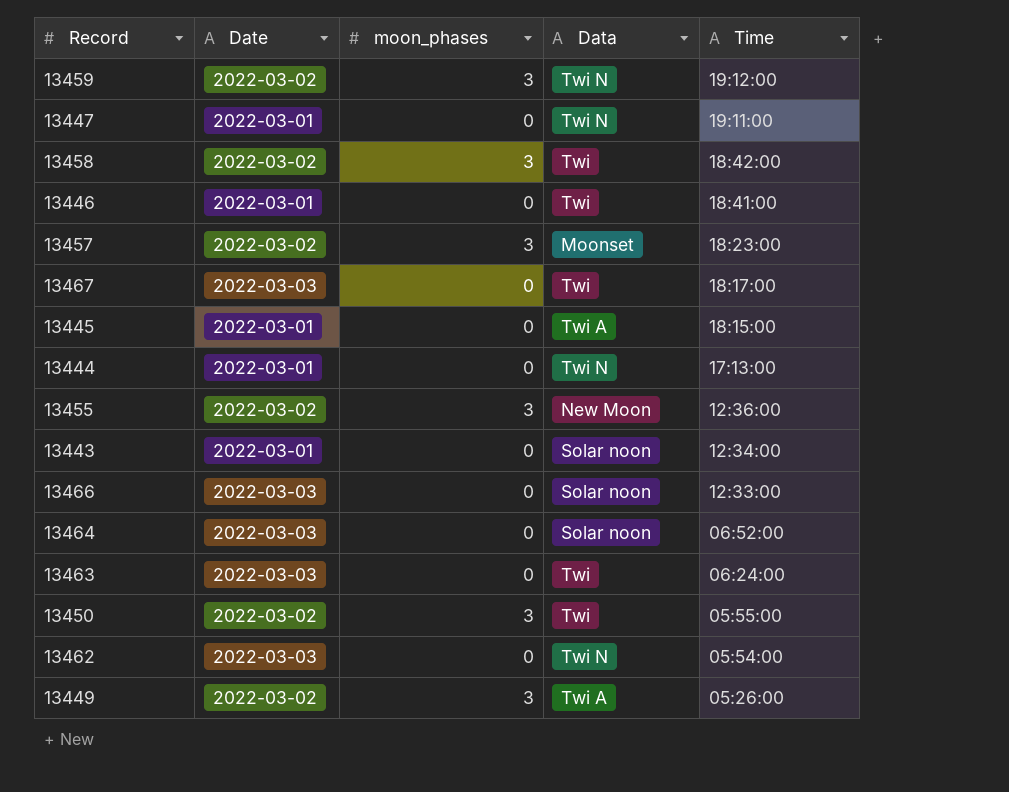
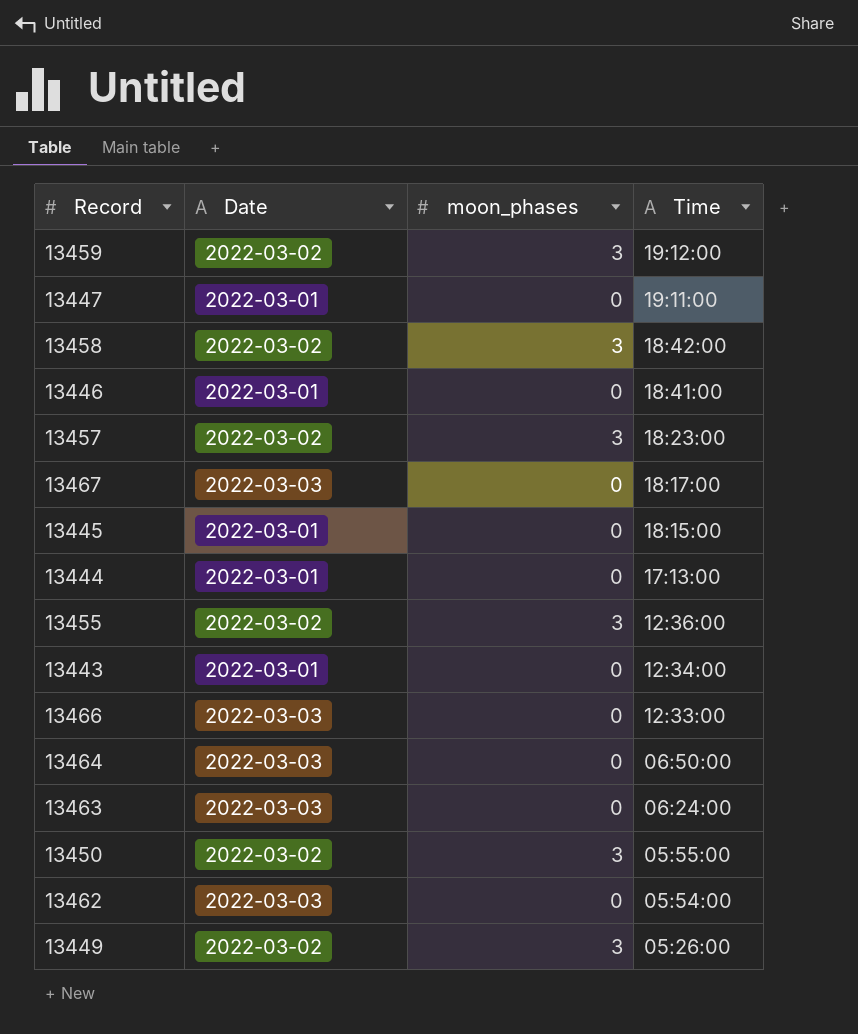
column Data | position: 4 -> none
13464 | Time: 06:52:00 -> 06:50:00

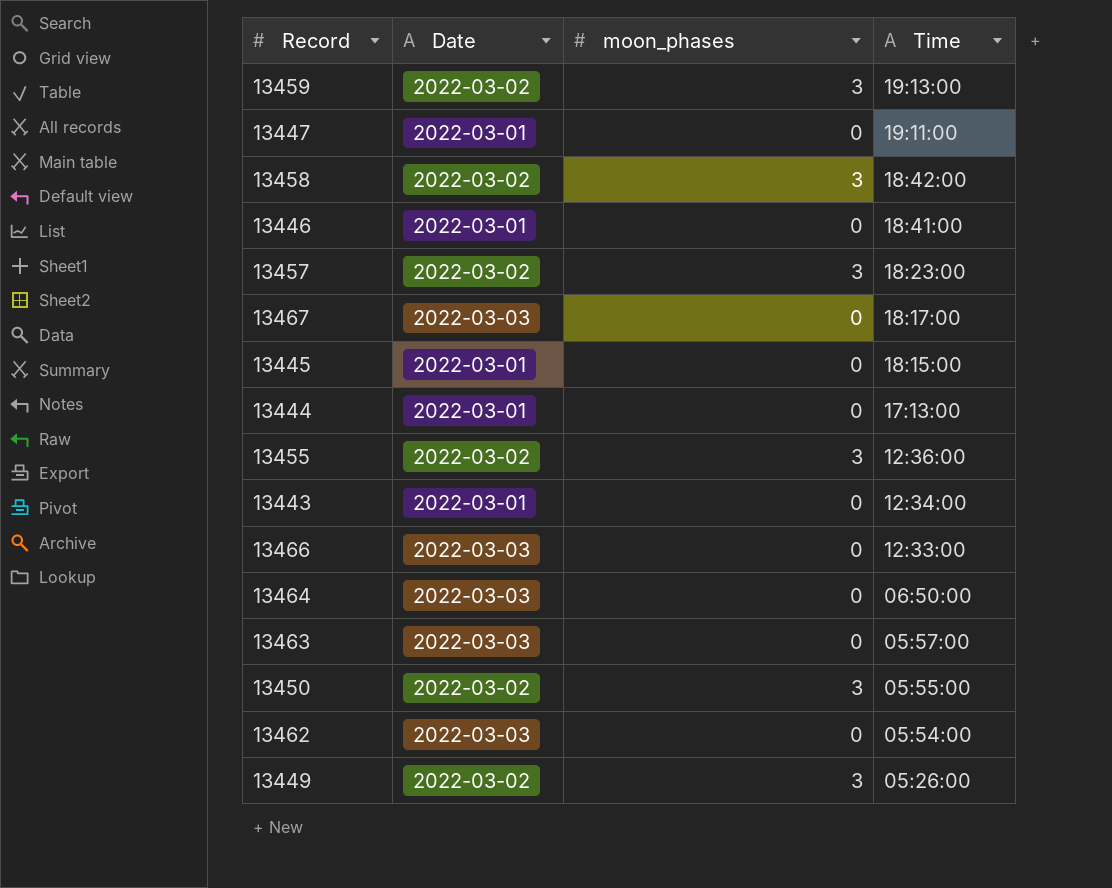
13459 | Time: 19:12:00 -> 19:13:00
13463 | Time: 06:24:00 -> 05:57:00

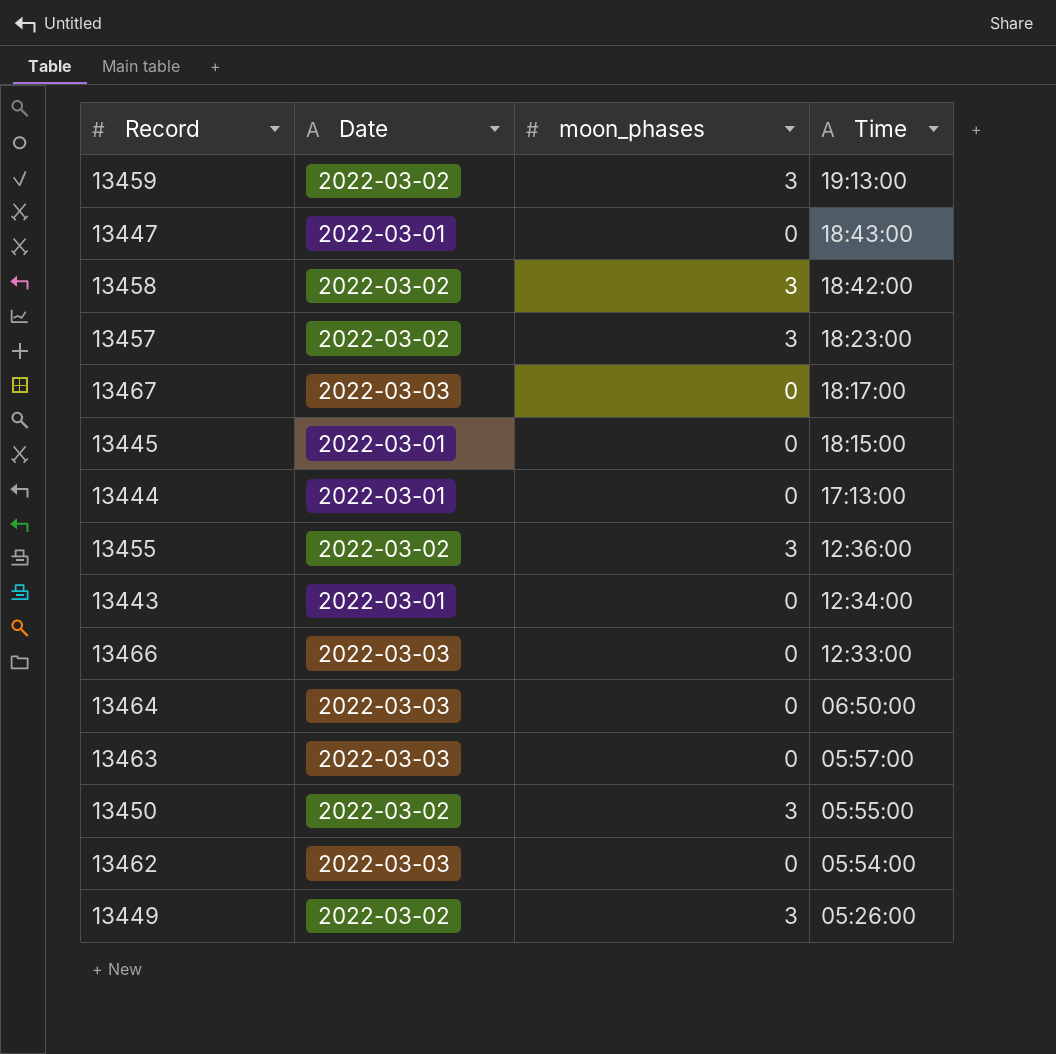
row 13446: 2022-03-01 | 0 | 18:41:00 -> none
13447 | Time: 19:11:00 -> 18:43:00

